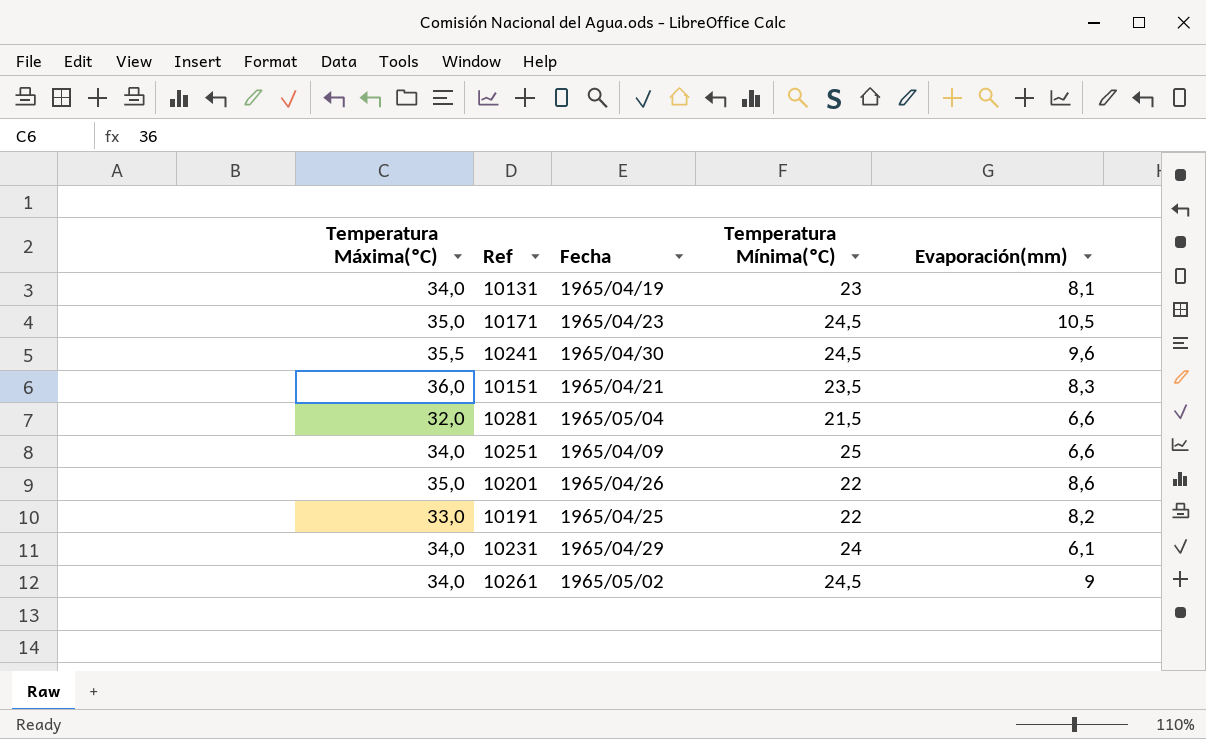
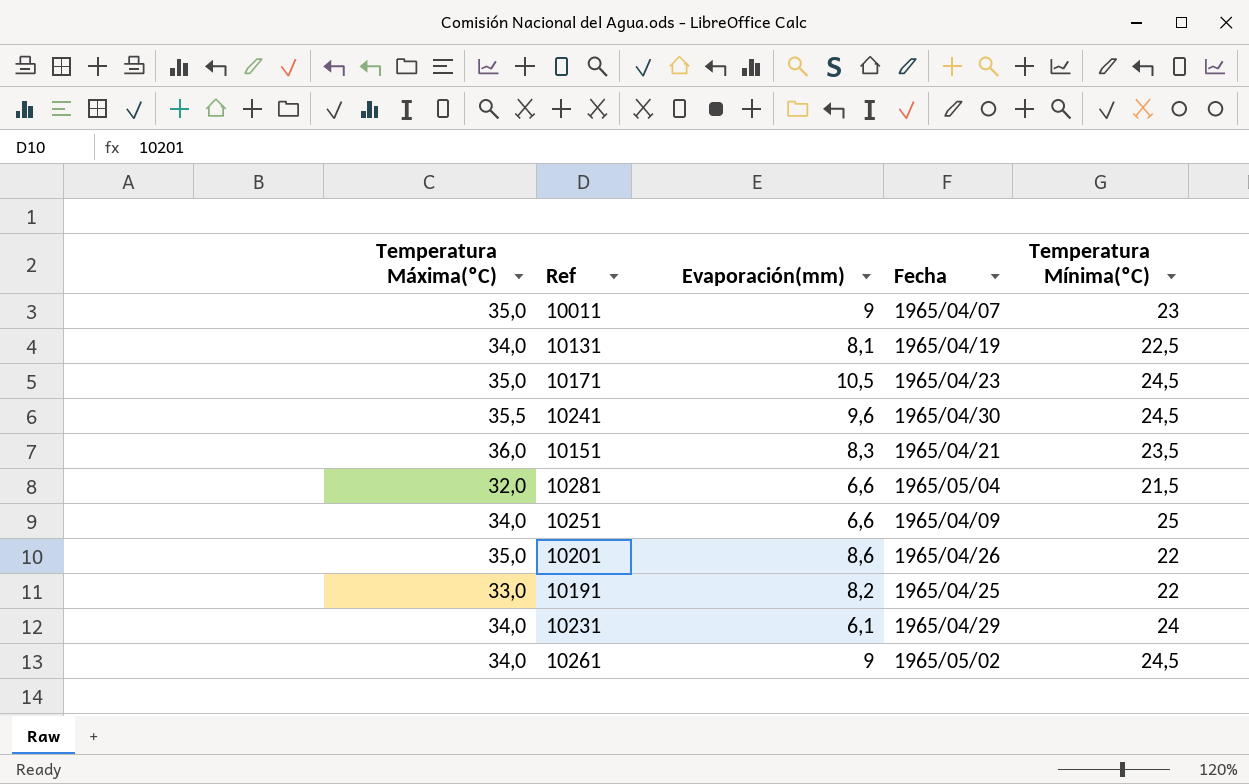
column Evaporación(mm) | position: 5 -> 3
row 10011: none -> 35,0 | 9 | 1965/04/07 | 23
10131 | Temperatura Mínima(ºC): 23 -> 22,5

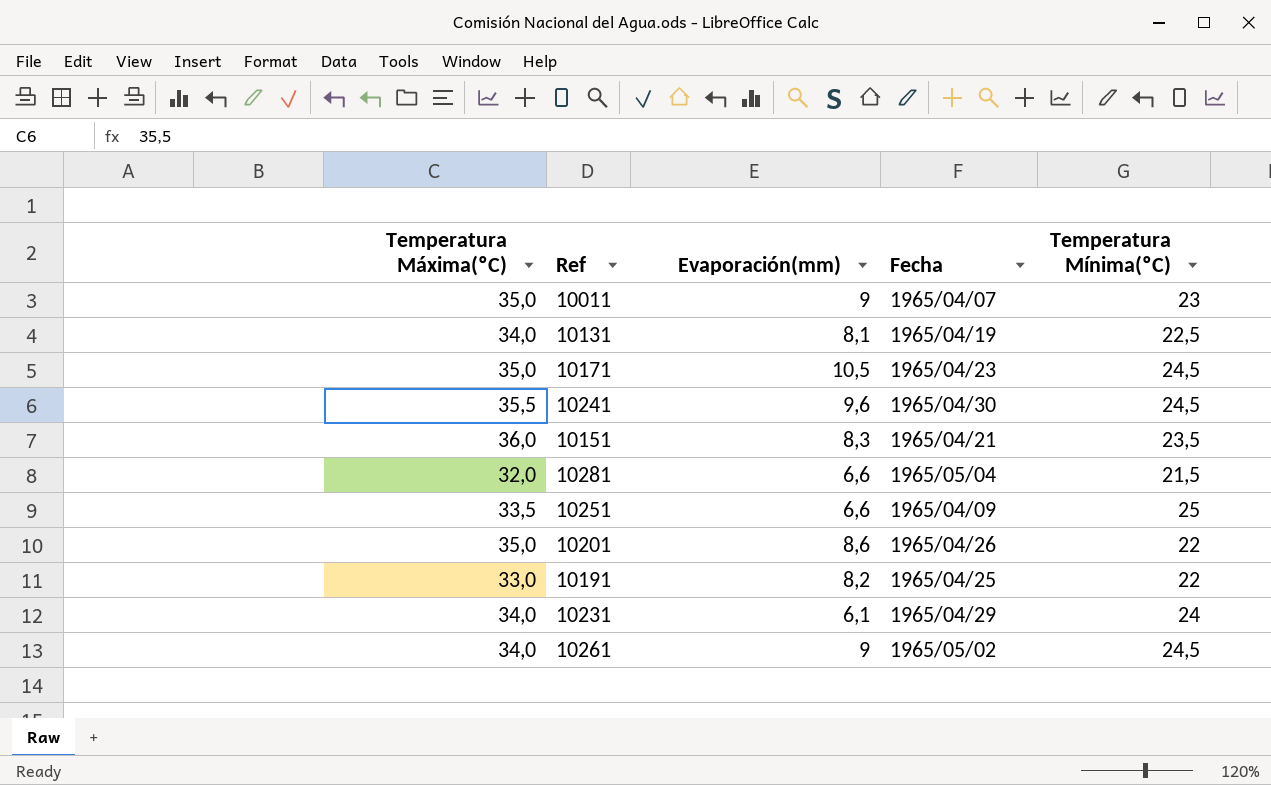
10251 | Temperatura Máxima(ºC): 34,0 -> 33,5

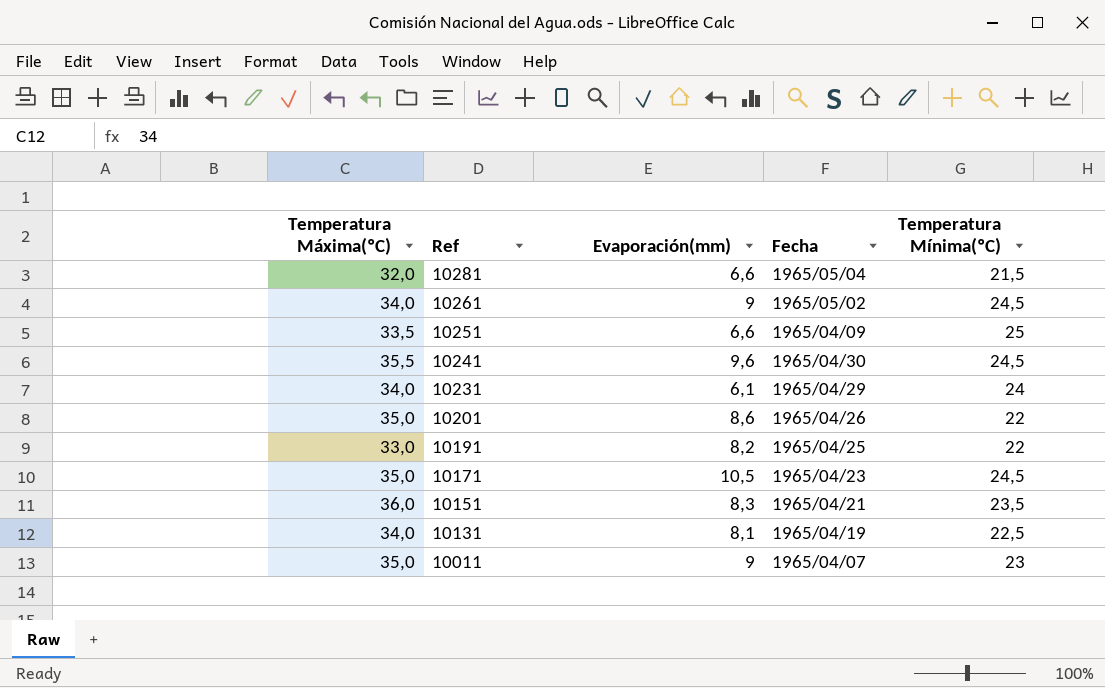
row order: none -> Ref descending

